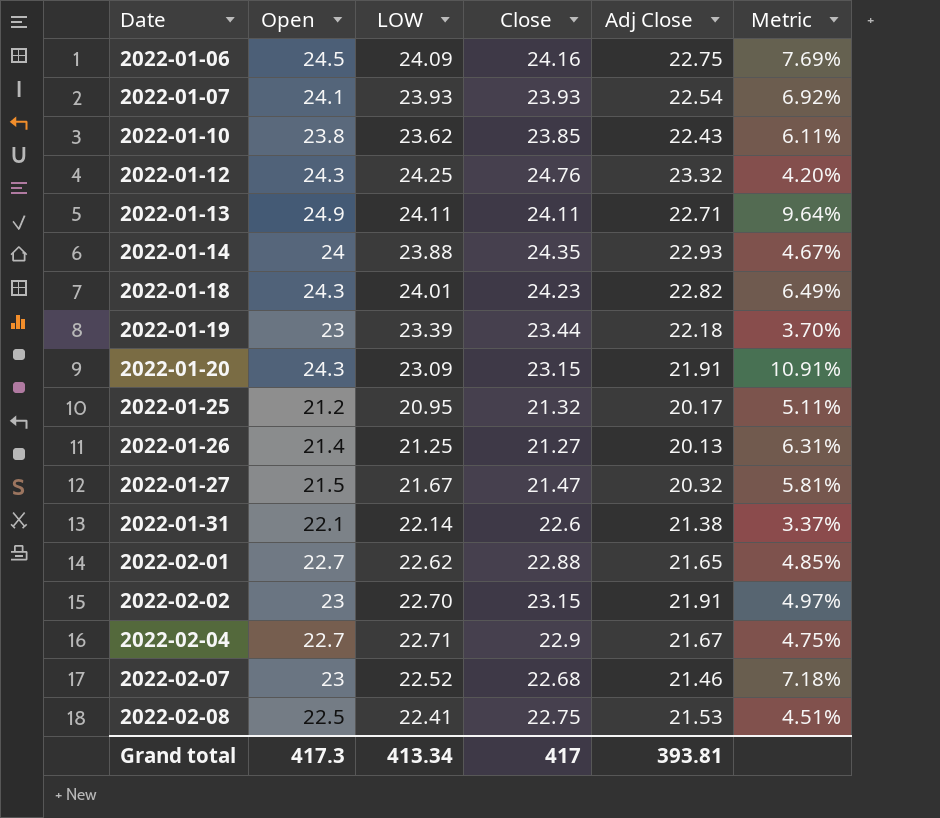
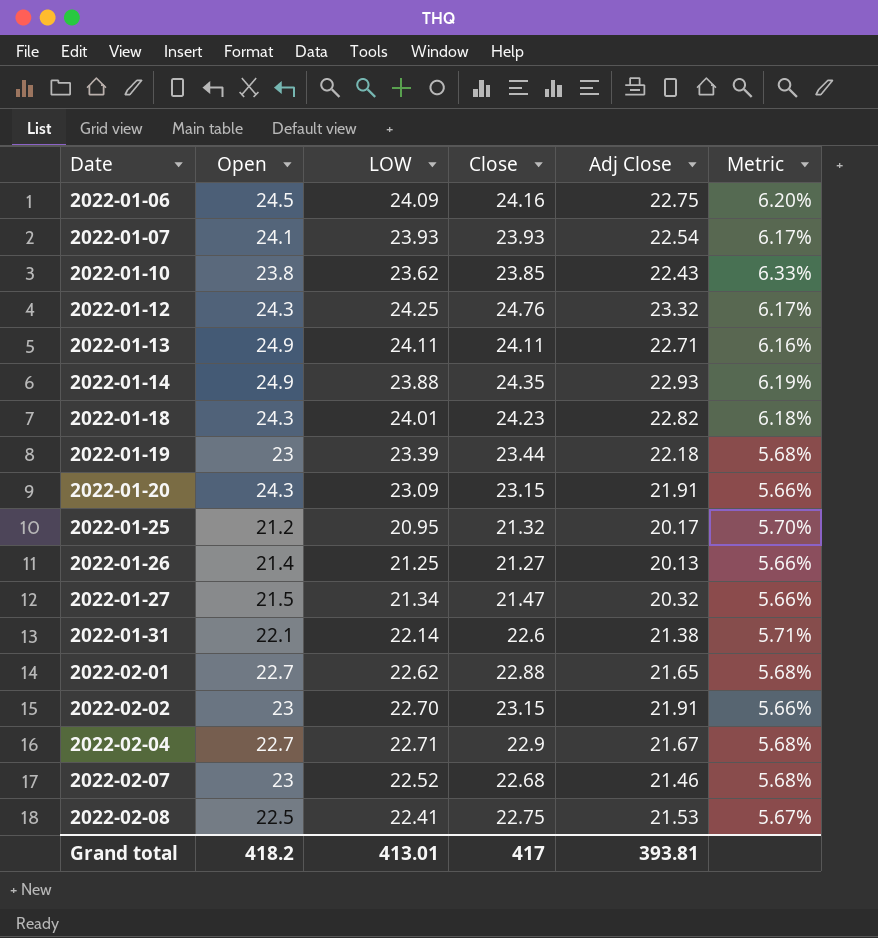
column Metric | formula: ([Open] - [Adj Close]) / [Adj Close] -> ([Close] - [Adj Close]) / [Adj Close]
2022-01-14 | Open: 24 -> 24.9
2022-01-27 | LOW: 21.67 -> 21.34
Grand total | Open: 417.3 -> 418.2
Grand total | LOW: 413.34 -> 413.01

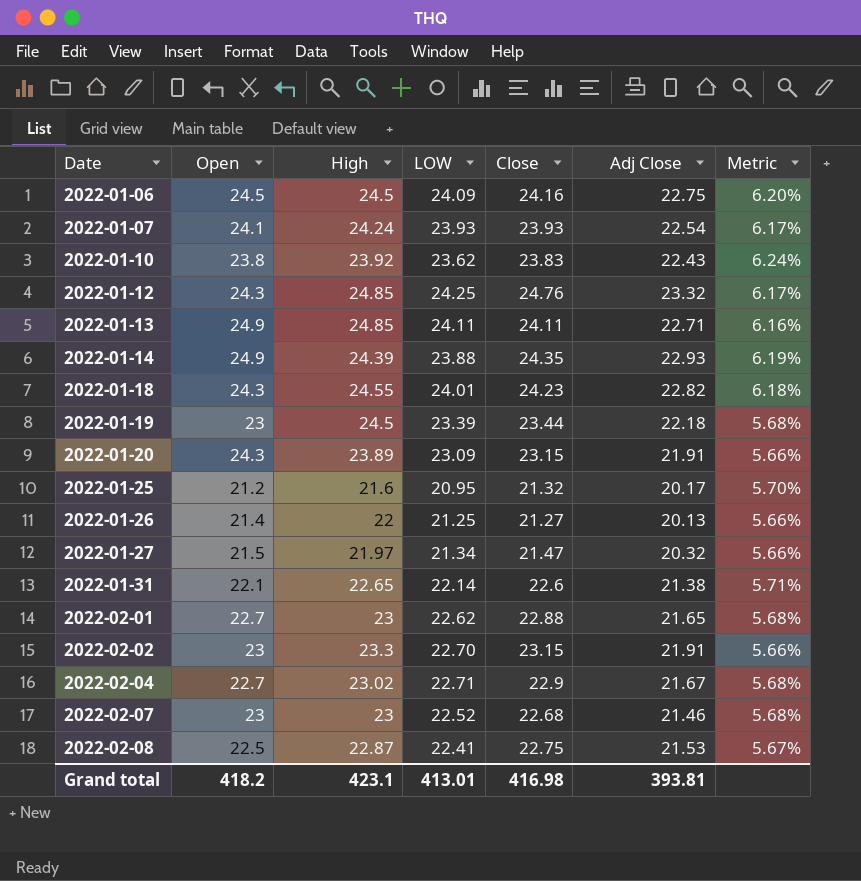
column High | position: none -> 3
2022-01-10 | Close: 23.85 -> 23.83
2022-01-10 | Metric: 6.33% -> 6.24%
Grand total | Close: 417 -> 416.98

